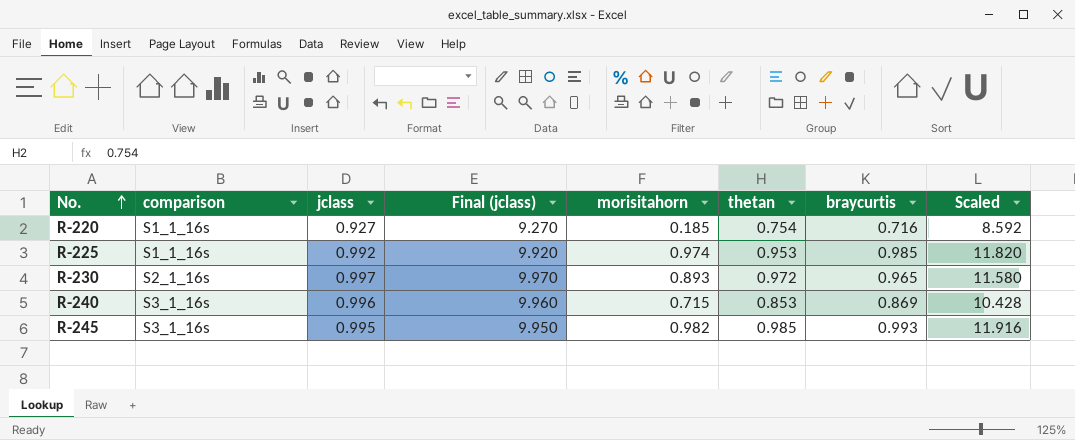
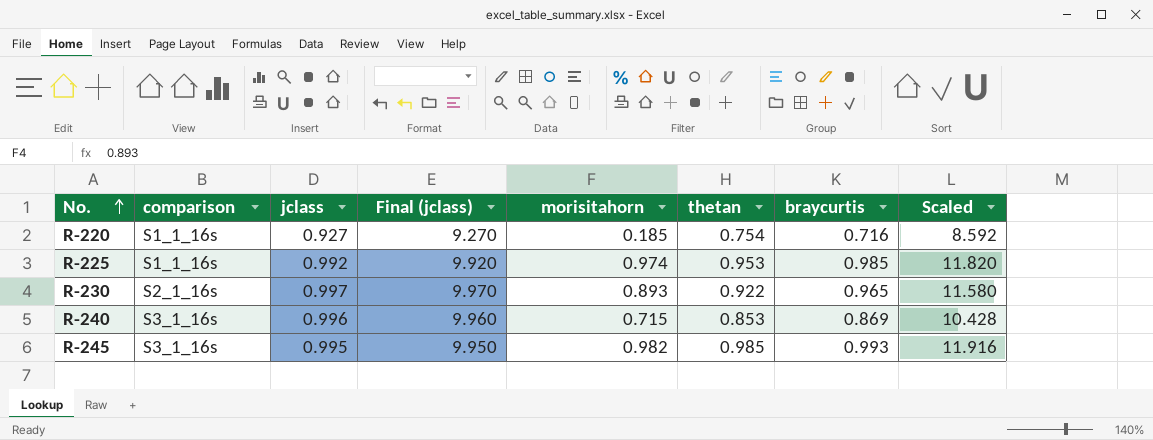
R-230 | thetan: 0.972 -> 0.922

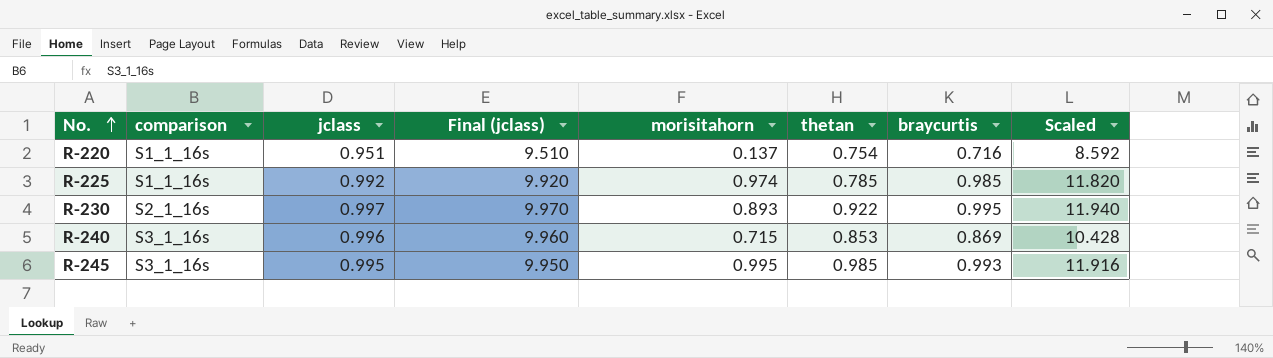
R-220 | jclass: 0.927 -> 0.951
R-220 | Final (jclass): 9.270 -> 9.510
R-220 | morisitahorn: 0.185 -> 0.137
R-225 | thetan: 0.953 -> 0.785
R-230 | braycurtis: 0.965 -> 0.995
R-230 | Scaled: 11.580 -> 11.940
R-245 | morisitahorn: 0.982 -> 0.995

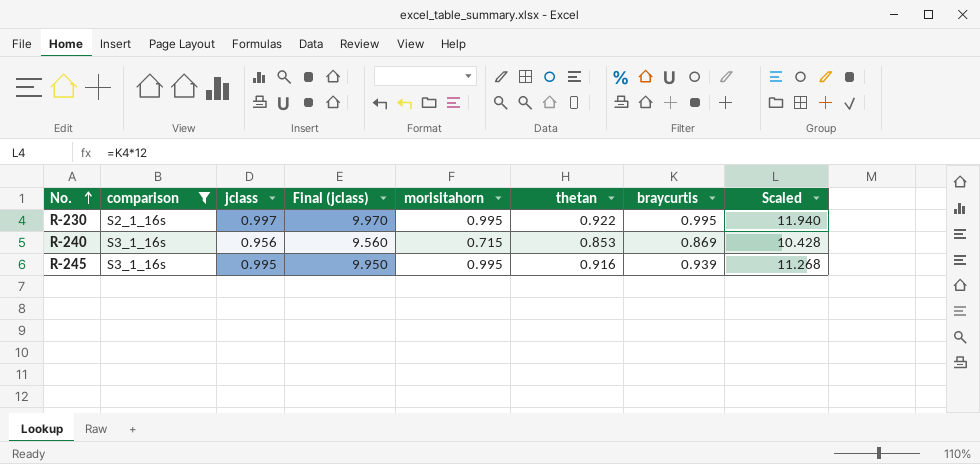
filter: none -> comparison != S1_1_16s
R-230 | morisitahorn: 0.893 -> 0.995
R-240 | jclass: 0.996 -> 0.956
R-240 | Final (jclass): 9.960 -> 9.560
R-245 | thetan: 0.985 -> 0.916
R-245 | braycurtis: 0.993 -> 0.939
R-245 | Scaled: 11.916 -> 11.268

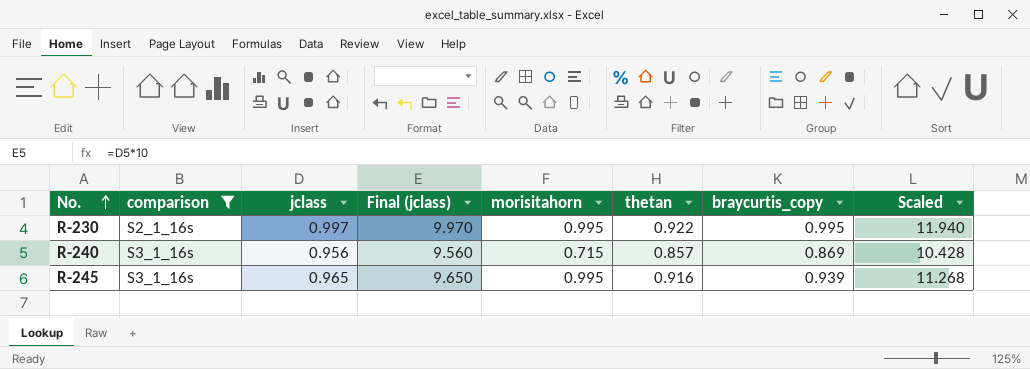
column name: braycurtis -> braycurtis_copy
R-240 | thetan: 0.853 -> 0.857
R-245 | jclass: 0.995 -> 0.965
R-245 | Final (jclass): 9.950 -> 9.650

